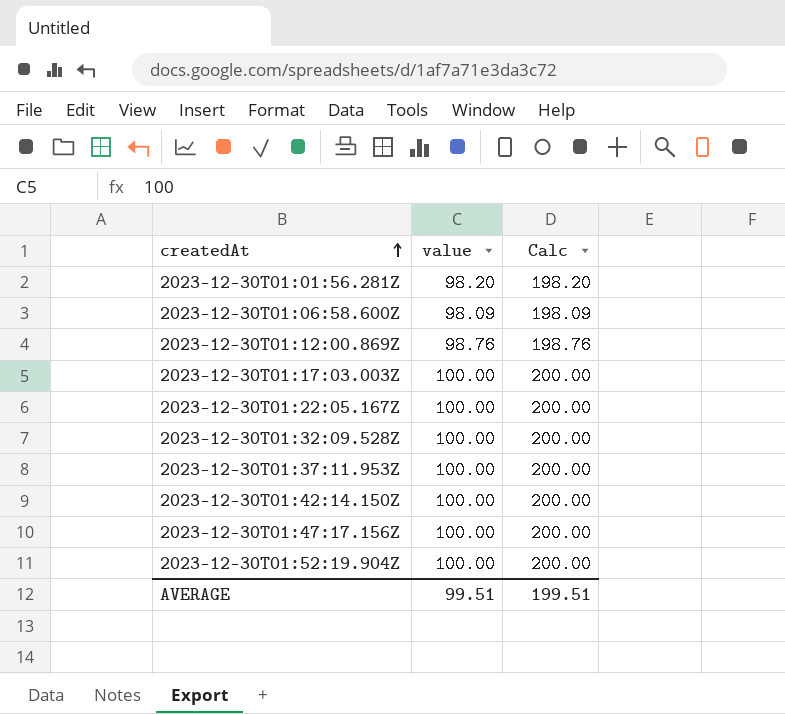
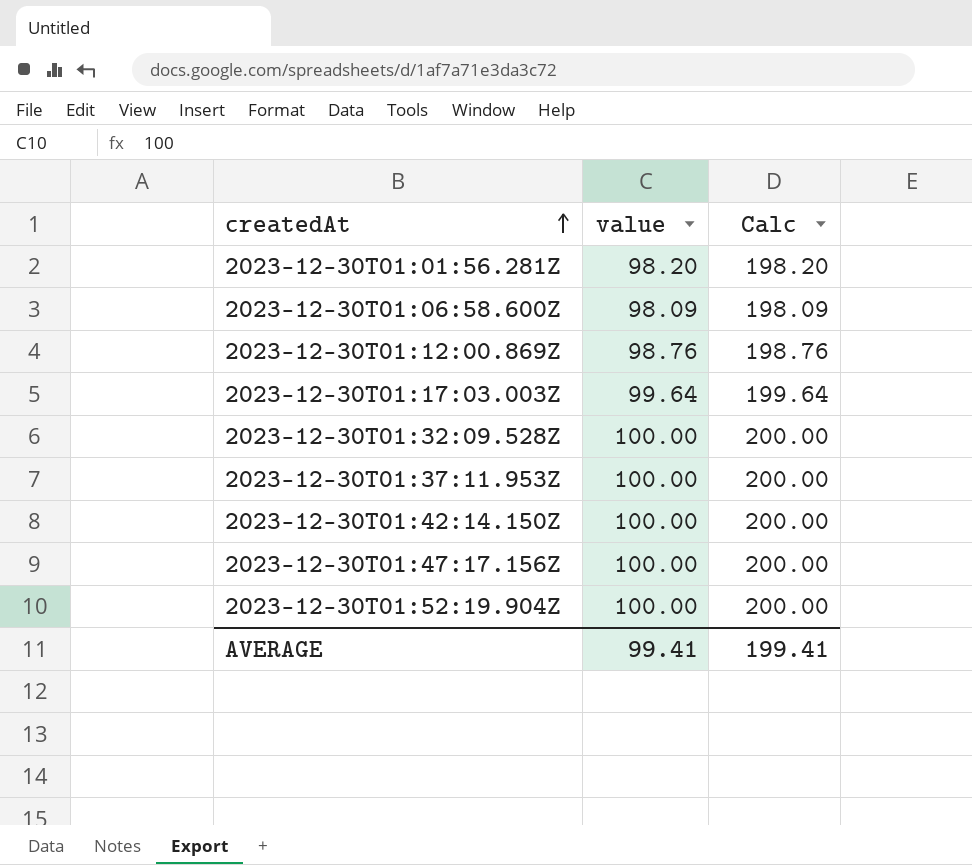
row 2023-12-30T01:22:05.167Z: 100.00 | 200.00 -> none
2023-12-30T01:17:03.003Z | value: 100.00 -> 99.64
2023-12-30T01:17:03.003Z | Calc: 200.00 -> 199.64
AVERAGE | value: 99.51 -> 99.41
AVERAGE | Calc: 199.51 -> 199.41

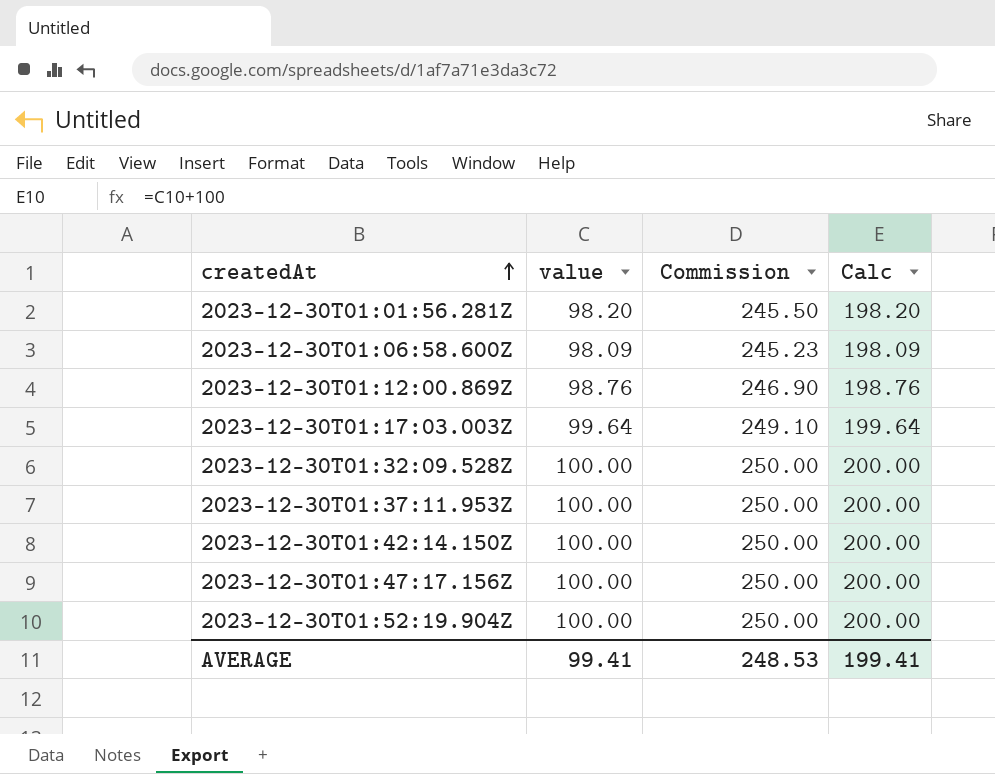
column Commission | formula: none -> [value] * 2.5

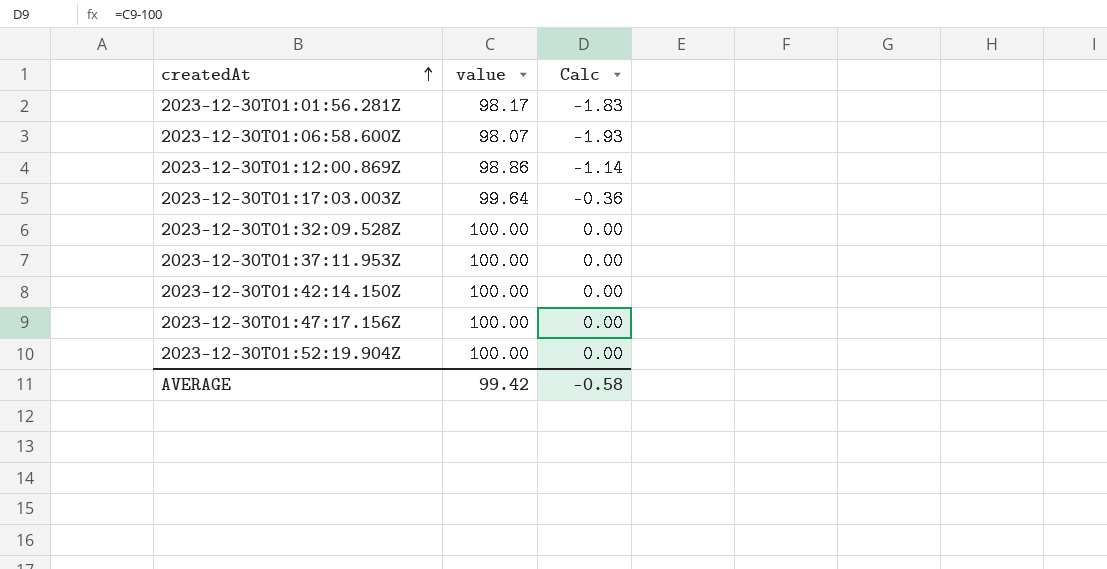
column Commission | formula: [value] * 2.5 -> none
column Calc | formula: [value] + 100 -> [value] - 100
2023-12-30T01:01:56.281Z | value: 98.20 -> 98.17
2023-12-30T01:06:58.600Z | value: 98.09 -> 98.07
2023-12-30T01:12:00.869Z | value: 98.76 -> 98.86
AVERAGE | value: 99.41 -> 99.42
AVERAGE | Calc: 199.41 -> -0.58

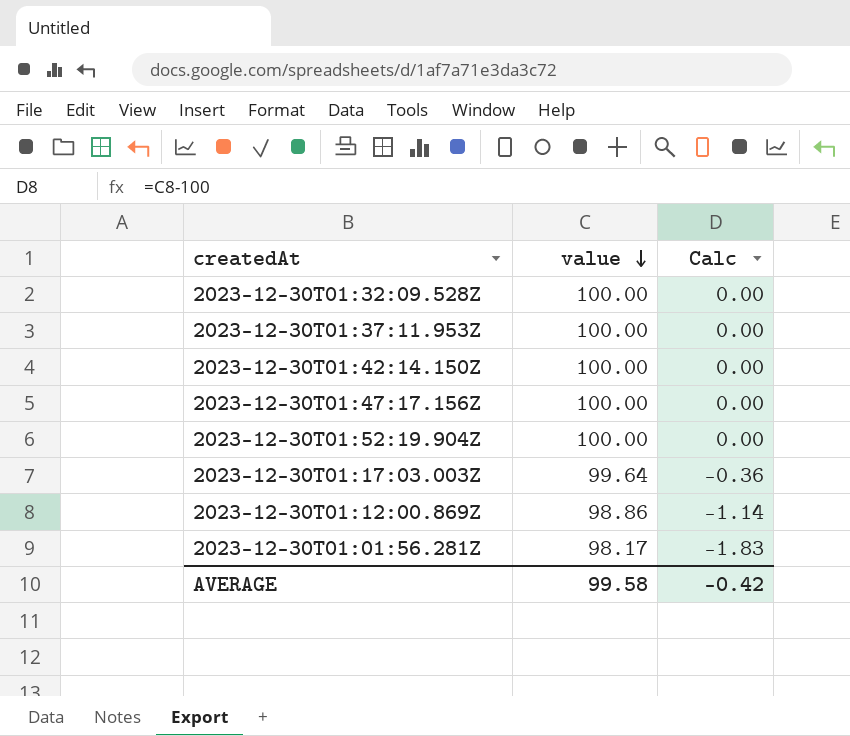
row order: createdAt ascending -> value descending
row 2023-12-30T01:06:58.600Z: 98.07 | -1.93 -> none
AVERAGE | value: 99.42 -> 99.58
AVERAGE | Calc: -0.58 -> -0.42

